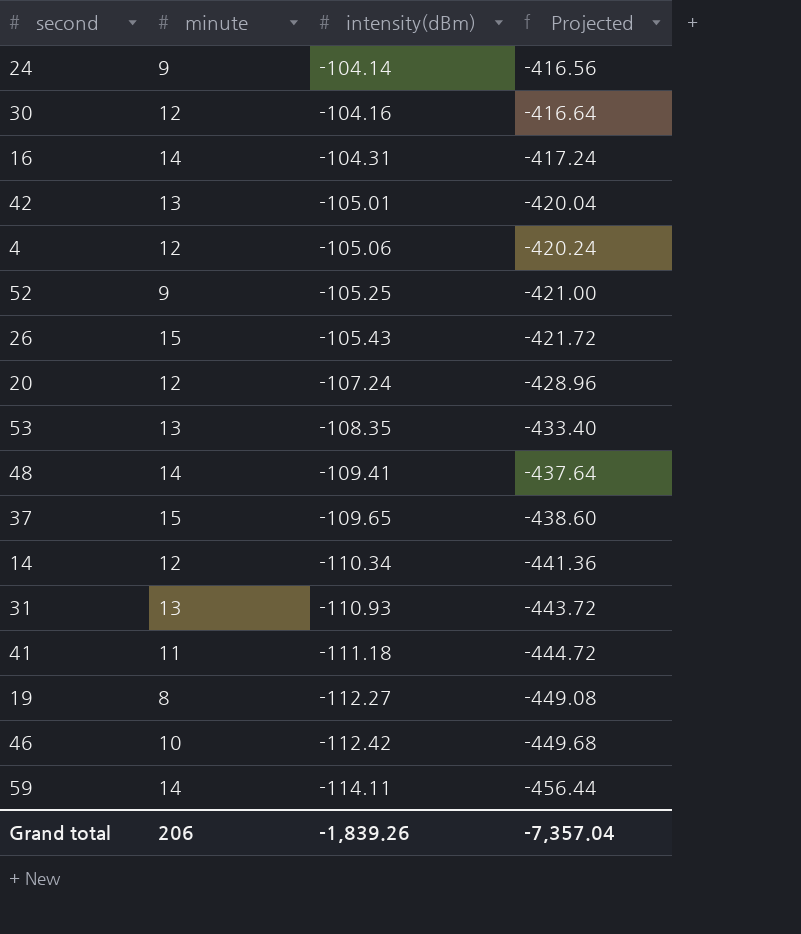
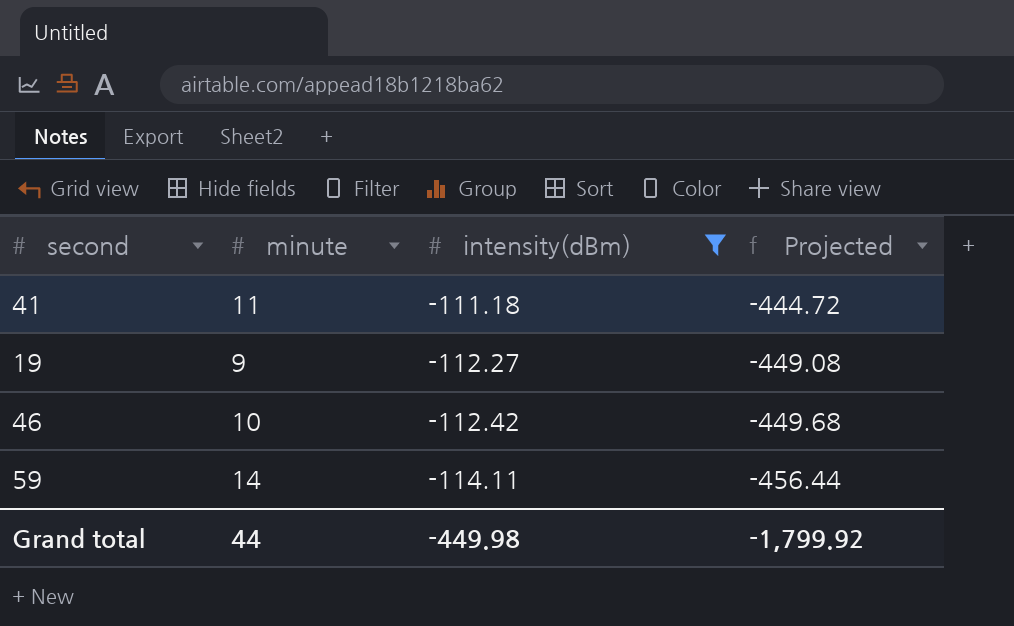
filter: none -> intensity(dBm) <= -111.18
19 | minute: 8 -> 9
Grand total | minute: 206 -> 44
Grand total | intensity(dBm): -1,839.26 -> -449.98
Grand total | Projected: -7,357.04 -> -1,799.92

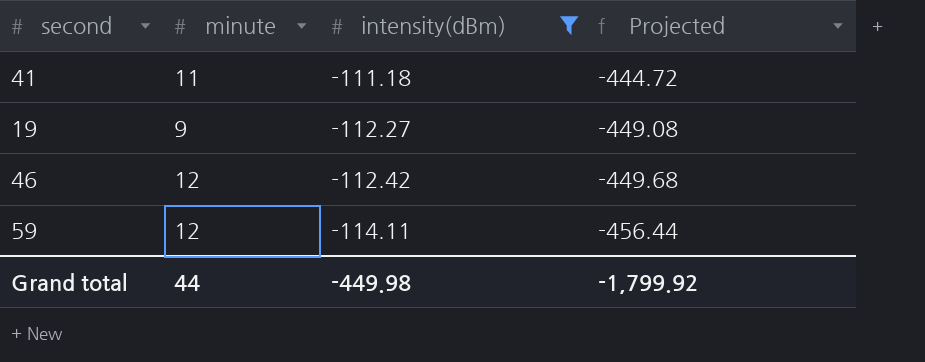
46 | minute: 10 -> 12
59 | minute: 14 -> 12

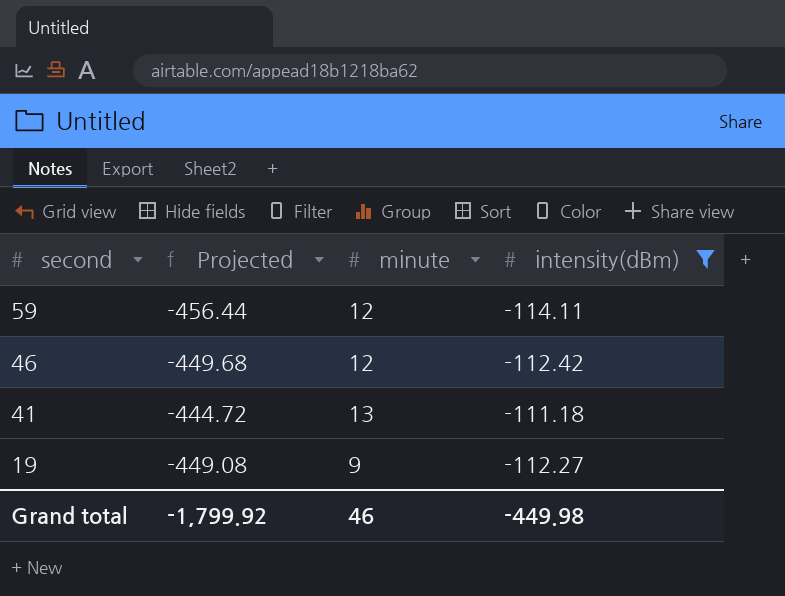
row order: intensity(dBm) descending -> second descending
column Projected | position: 4 -> 2
41 | minute: 11 -> 13
Grand total | minute: 44 -> 46

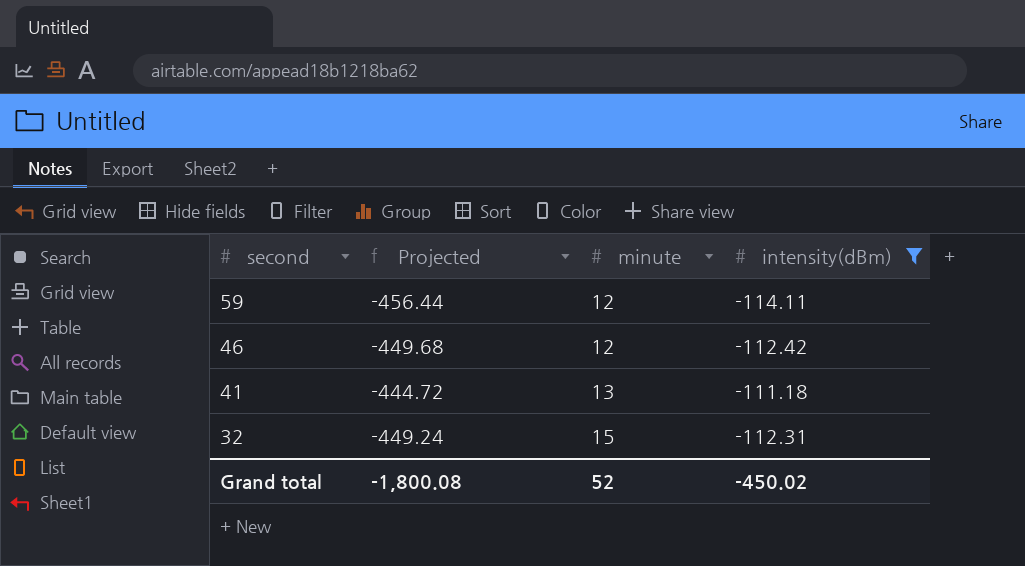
row 19: -449.08 | 9 | -112.27 -> none
row 32: none -> -449.24 | 15 | -112.31
Grand total | Projected: -1,799.92 -> -1,800.08
Grand total | minute: 46 -> 52
Grand total | intensity(dBm): -449.98 -> -450.02

